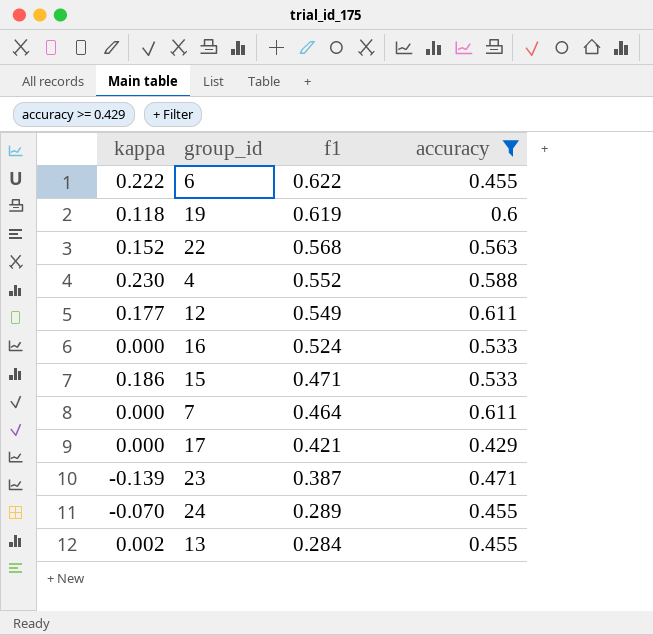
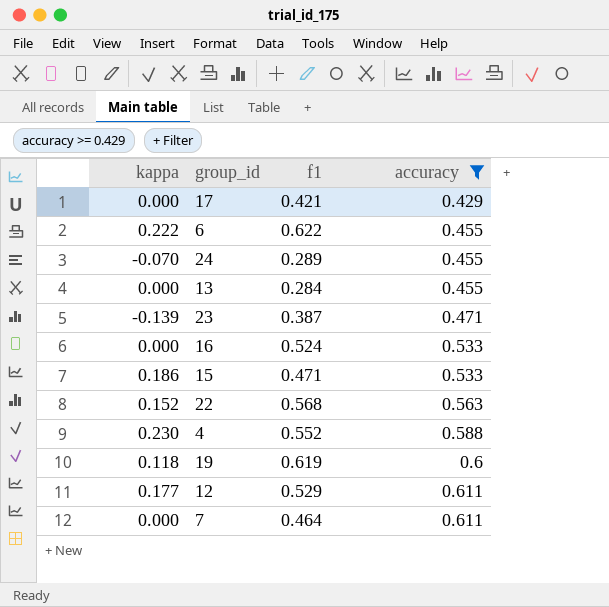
row order: f1 descending -> accuracy ascending
13 | kappa: 0.002 -> 0.000
12 | f1: 0.549 -> 0.529

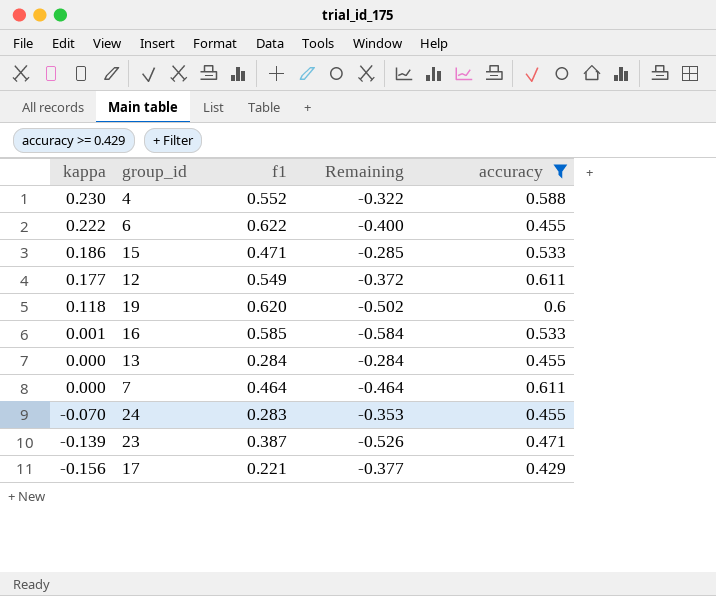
row order: accuracy ascending -> kappa descending
column Remaining | formula: none -> [kappa] - [f1]
row 22: 0.152 | 0.568 | 0.563 -> none
12 | f1: 0.529 -> 0.549
19 | f1: 0.619 -> 0.620
16 | kappa: 0.000 -> 0.001
16 | f1: 0.524 -> 0.585
24 | f1: 0.289 -> 0.283
17 | kappa: 0.000 -> -0.156
17 | f1: 0.421 -> 0.221

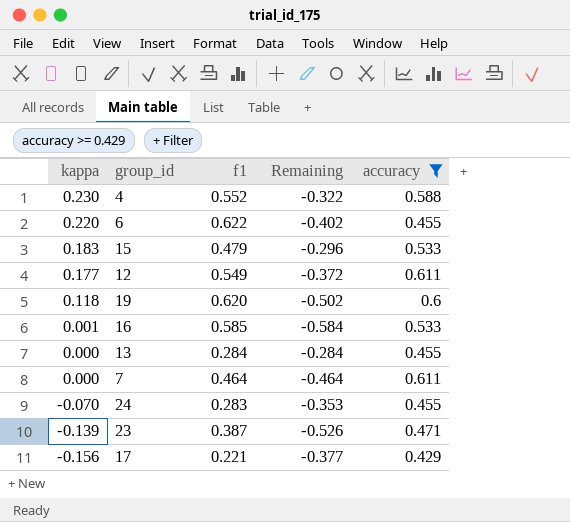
6 | kappa: 0.222 -> 0.220
6 | Remaining: -0.400 -> -0.402
15 | kappa: 0.186 -> 0.183
15 | f1: 0.471 -> 0.479
15 | Remaining: -0.285 -> -0.296

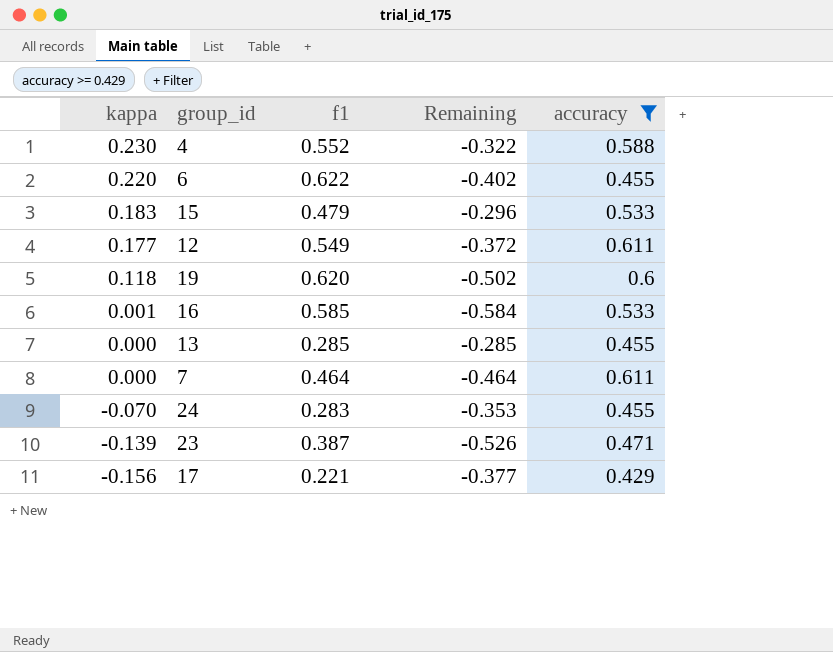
13 | f1: 0.284 -> 0.285
13 | Remaining: -0.284 -> -0.285

